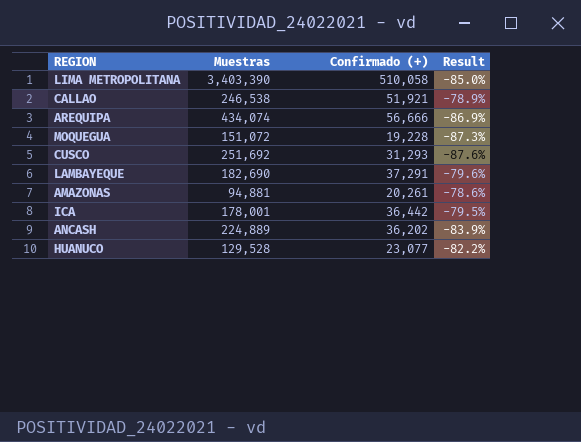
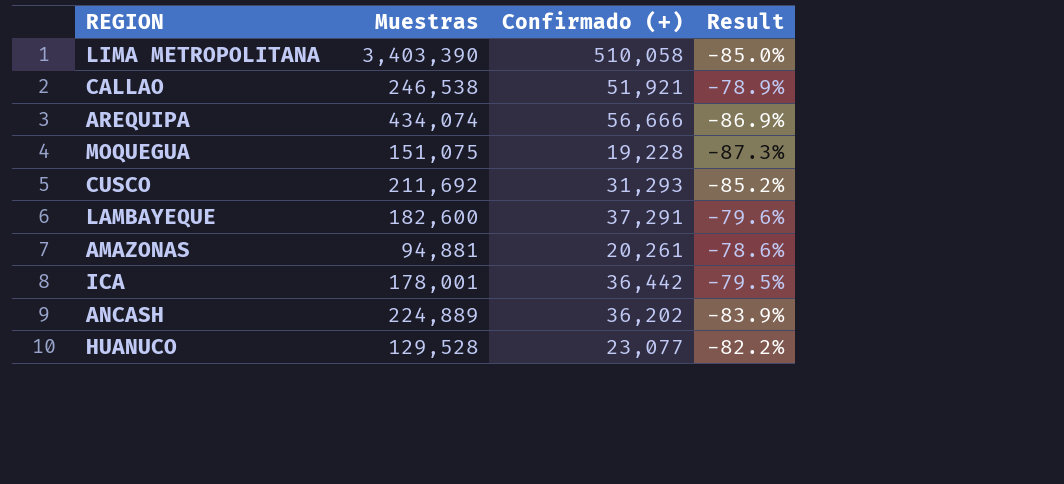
MOQUEGUA | Muestras: 151,072 -> 151,075
CUSCO | Muestras: 251,692 -> 211,692
CUSCO | Result: -87.6% -> -85.2%
LAMBAYEQUE | Muestras: 182,690 -> 182,600

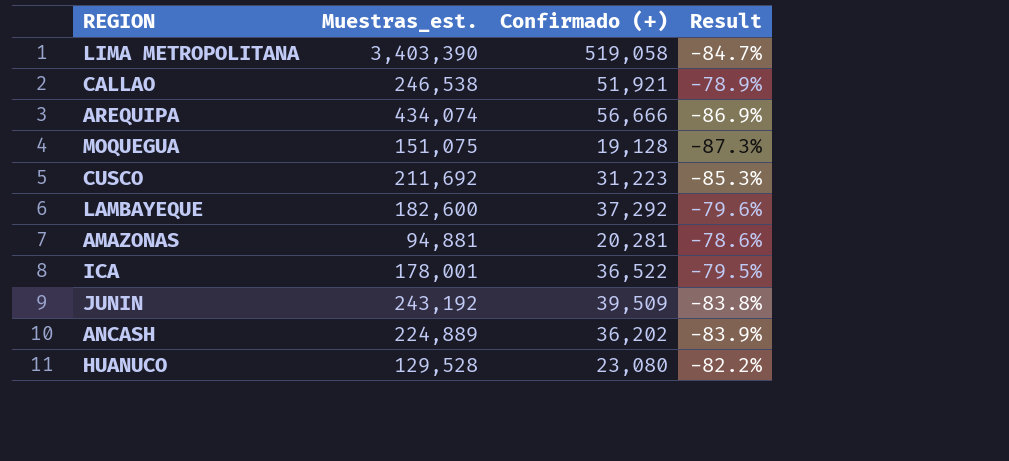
column name: Muestras -> Muestras_est.
LIMA METROPOLITANA | Confirmado (+): 510,058 -> 519,058
LIMA METROPOLITANA | Result: -85.0% -> -84.7%
MOQUEGUA | Confirmado (+): 19,228 -> 19,128
CUSCO | Confirmado (+): 31,293 -> 31,223
CUSCO | Result: -85.2% -> -85.3%
LAMBAYEQUE | Confirmado (+): 37,291 -> 37,292
AMAZONAS | Confirmado (+): 20,261 -> 20,281
ICA | Confirmado (+): 36,442 -> 36,522
row JUNIN: none -> 243,192 | 39,509 | -83.8%
HUANUCO | Confirmado (+): 23,077 -> 23,080

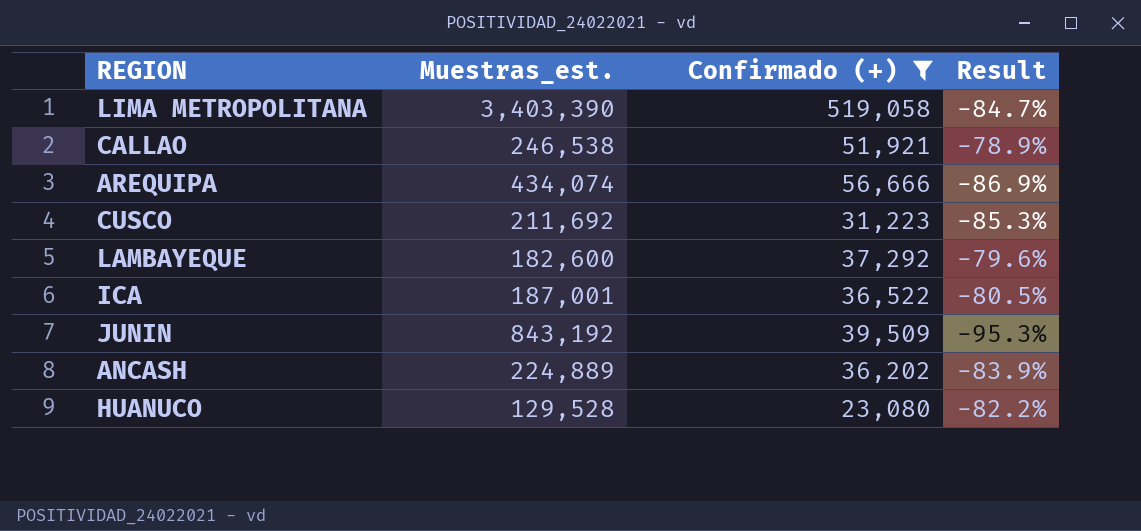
filter: none -> Confirmado (+) >= 23,080
ICA | Muestras_est.: 178,001 -> 187,001
ICA | Result: -79.5% -> -80.5%
JUNIN | Muestras_est.: 243,192 -> 843,192
JUNIN | Result: -83.8% -> -95.3%

